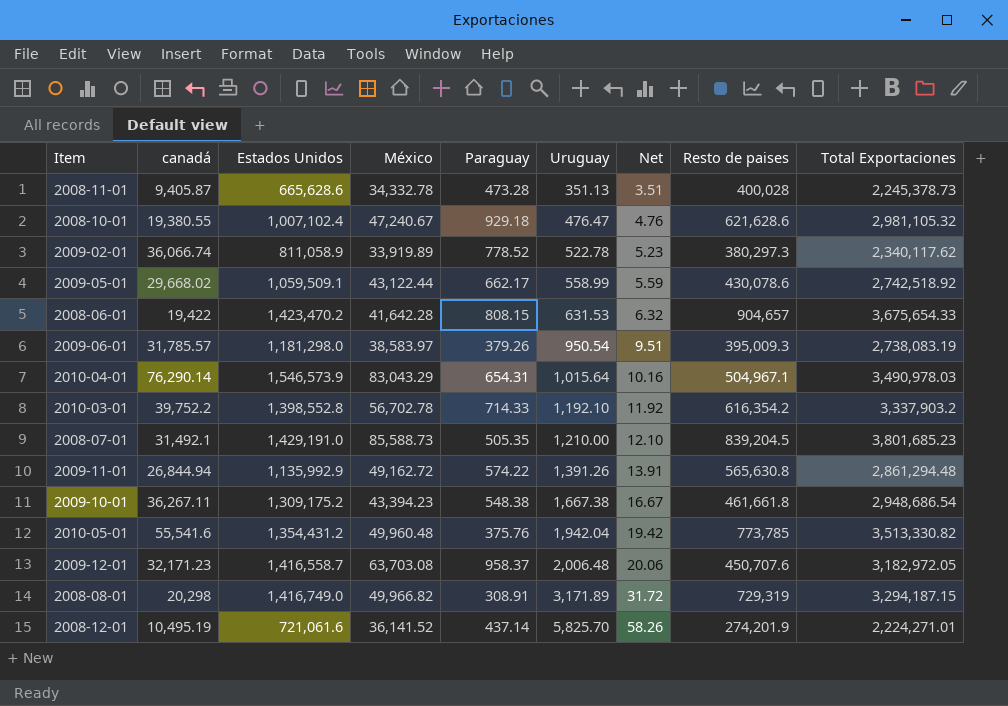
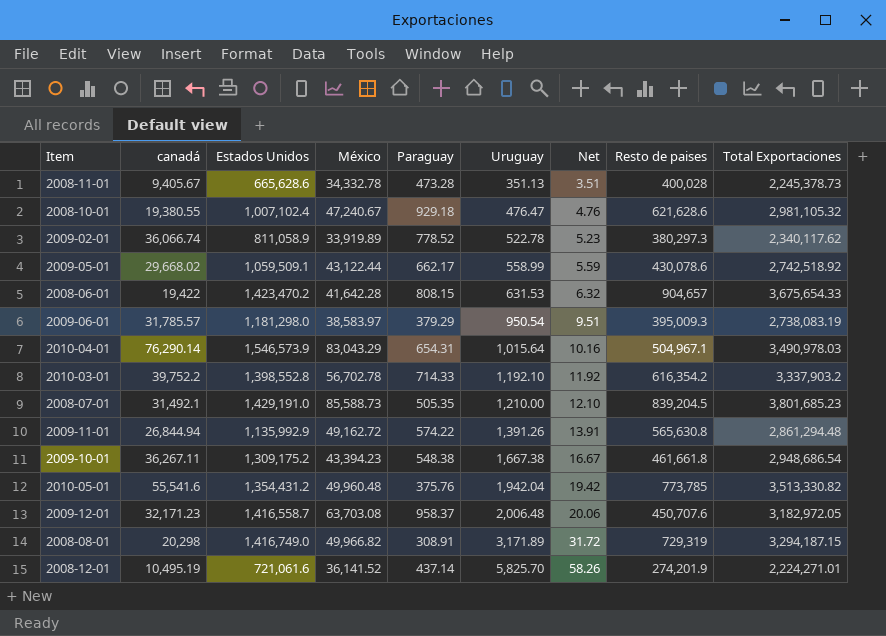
2008-11-01 | canadá: 9,405.87 -> 9,405.67
2009-06-01 | Paraguay: 379.26 -> 379.29

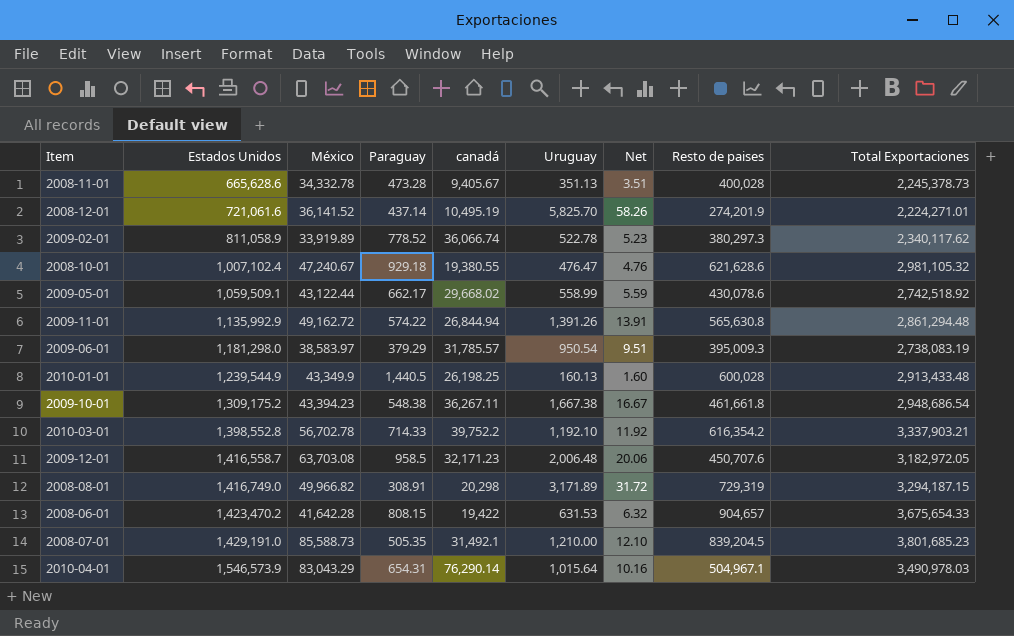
row order: Uruguay ascending -> Estados Unidos ascending
column canadá | position: 2 -> 5
row 2010-05-01: 55,541.6 | 1,354,431.2 | 49,960.48 | 375.76 | 1,942.04 | 19.42 | 773,785 | 3,513,330.82 -> none
row 2010-01-01: none -> 1,239,544.9 | 43,349.9 | 1,440.5 | 26,198.25 | 160.13 | 1.60 | 600,028 | 2,913,433.48
2010-03-01 | Total Exportaciones: 3,337,903.2 -> 3,337,903.21
2009-12-01 | Paraguay: 958.37 -> 958.5

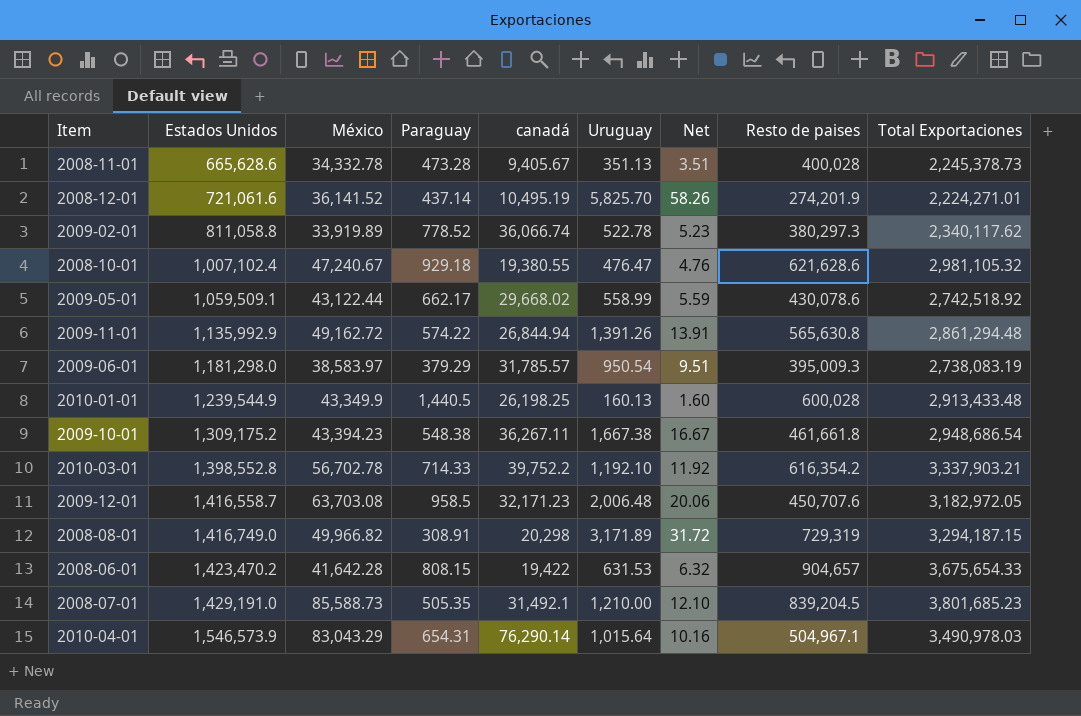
2009-02-01 | Estados Unidos: 811,058.9 -> 811,058.8

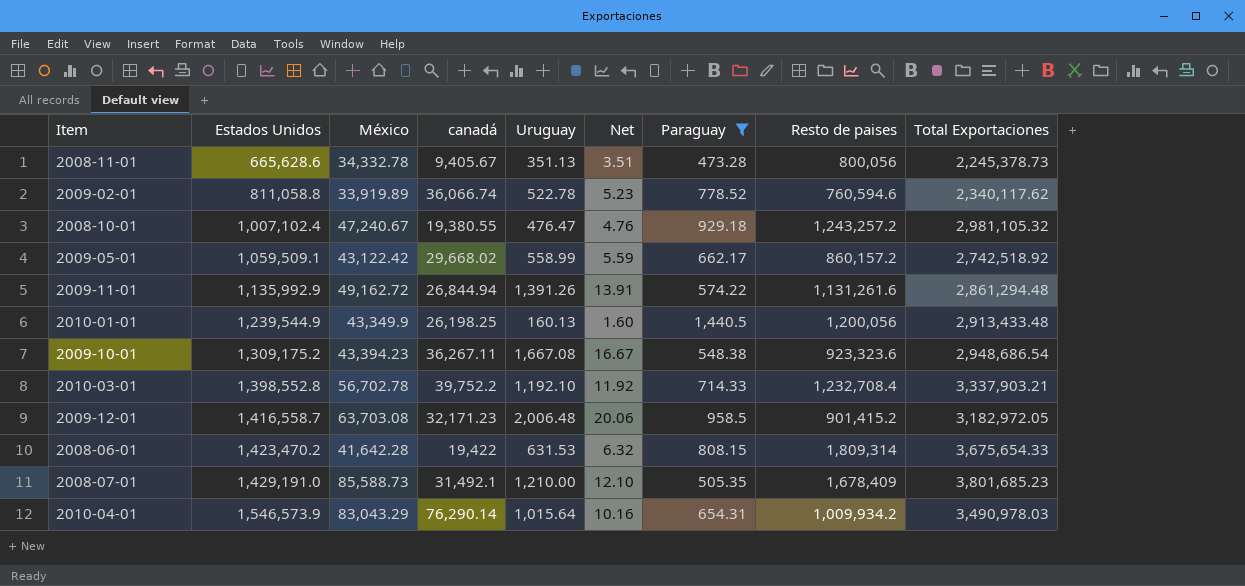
filter: none -> Paraguay >= 473.28
column Paraguay | position: 4 -> 7
2008-11-01 | Resto de paises: 400,028 -> 800,056
2009-02-01 | Resto de paises: 380,297.3 -> 760,594.6
2008-10-01 | Resto de paises: 621,628.6 -> 1,243,257.2
2009-05-01 | México: 43,122.44 -> 43,122.42
2009-05-01 | Resto de paises: 430,078.6 -> 860,157.2
2009-11-01 | Resto de paises: 565,630.8 -> 1,131,261.6
2010-01-01 | Resto de paises: 600,028 -> 1,200,056
2009-10-01 | Uruguay: 1,667.38 -> 1,667.08
2009-10-01 | Resto de paises: 461,661.8 -> 923,323.6
2010-03-01 | Resto de paises: 616,354.2 -> 1,232,708.4
2009-12-01 | Resto de paises: 450,707.6 -> 901,415.2
2008-06-01 | Resto de paises: 904,657 -> 1,809,314
2008-07-01 | Resto de paises: 839,204.5 -> 1,678,409
2010-04-01 | Resto de paises: 504,967.1 -> 1,009,934.2

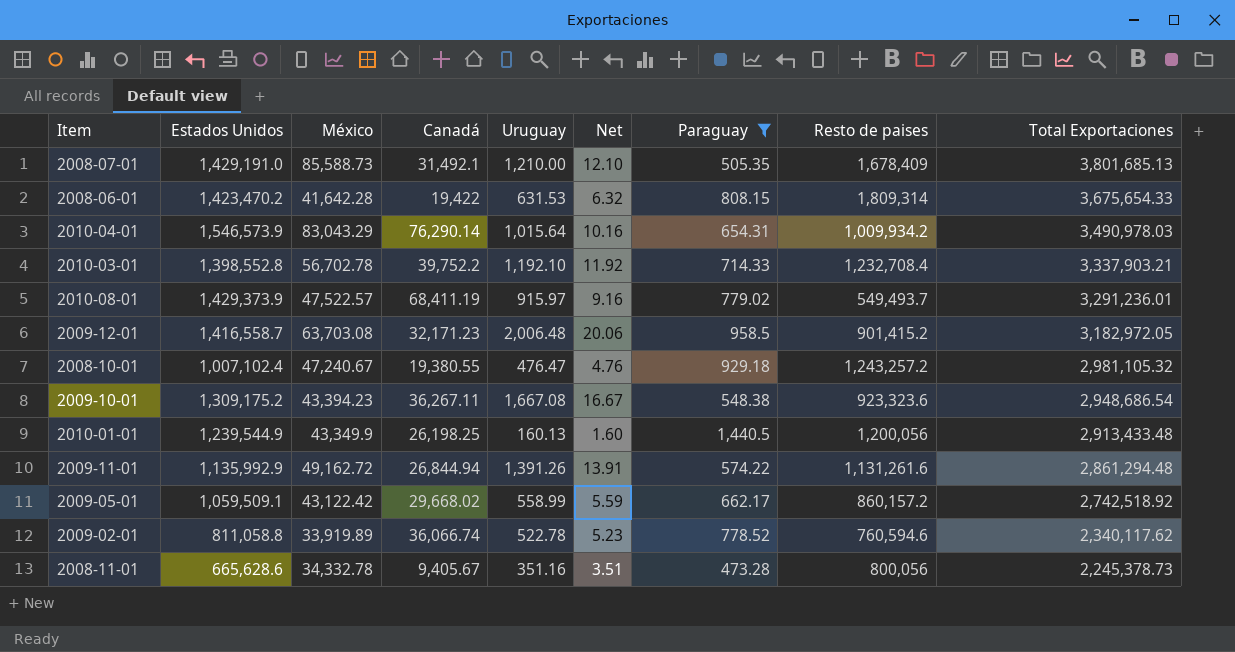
row order: Estados Unidos ascending -> Total Exportaciones descending
column name: canadá -> Canadá
2008-07-01 | Total Exportaciones: 3,801,685.23 -> 3,801,685.13
row 2010-08-01: none -> 1,429,373.9 | 47,522.57 | 68,411.19 | 915.97 | 9.16 | 779.02 | 549,493.7 | 3,291,236.01
2008-11-01 | Uruguay: 351.13 -> 351.16

